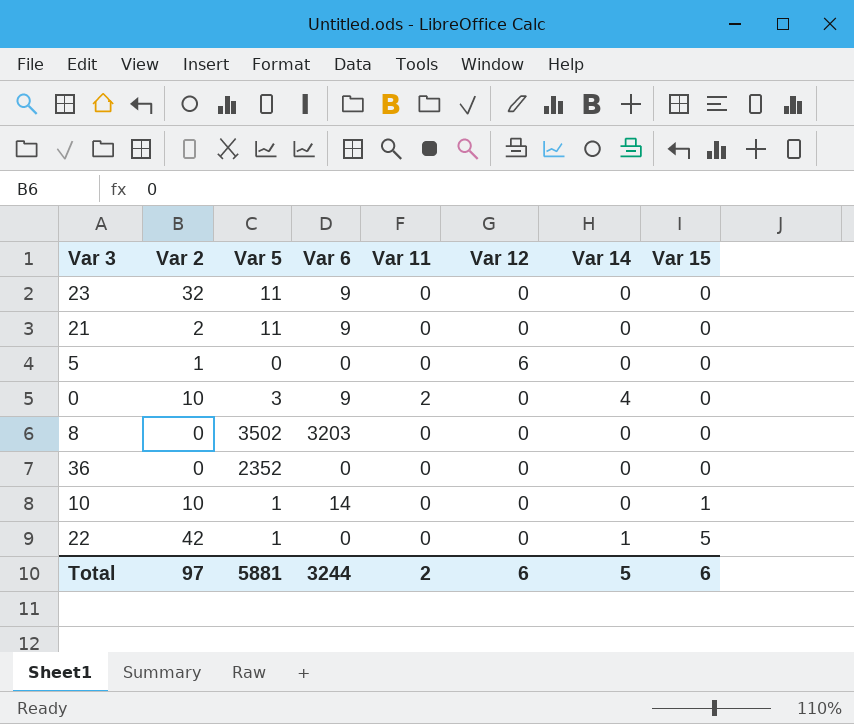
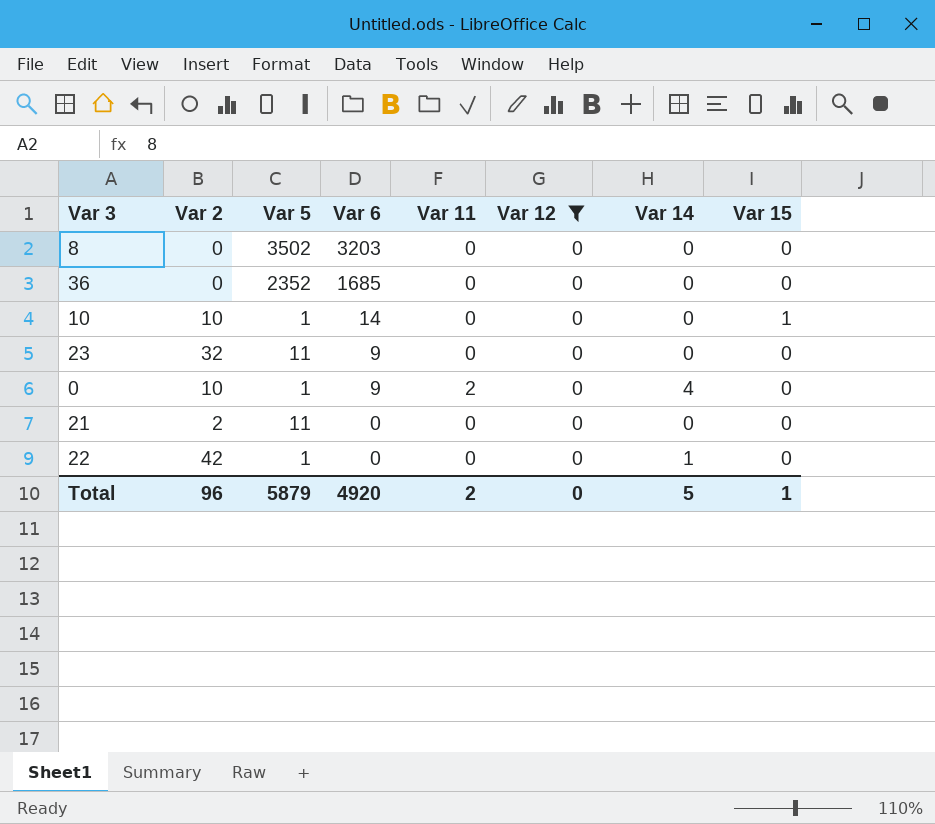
filter: none -> Var 12 = 0
row order: Var 15 ascending -> Var 6 descending
36 | Var 6: 0 -> 1685
0 | Var 5: 3 -> 1
21 | Var 6: 9 -> 0
22 | Var 15: 5 -> 0
Total | Var 2: 97 -> 96
Total | Var 5: 5881 -> 5879
Total | Var 6: 3244 -> 4920
Total | Var 12: 6 -> 0
Total | Var 15: 6 -> 1

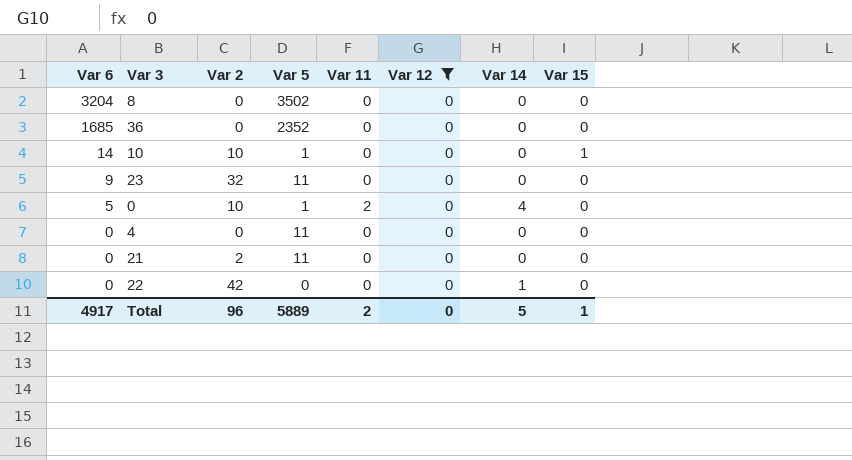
column Var 6 | position: 4 -> 1
8 | Var 6: 3203 -> 3204
0 | Var 6: 9 -> 5
row 4: none -> 0 | 0 | 11 | 0 | 0 | 0 | 0
22 | Var 5: 1 -> 0
Total | Var 6: 4920 -> 4917
Total | Var 5: 5879 -> 5889

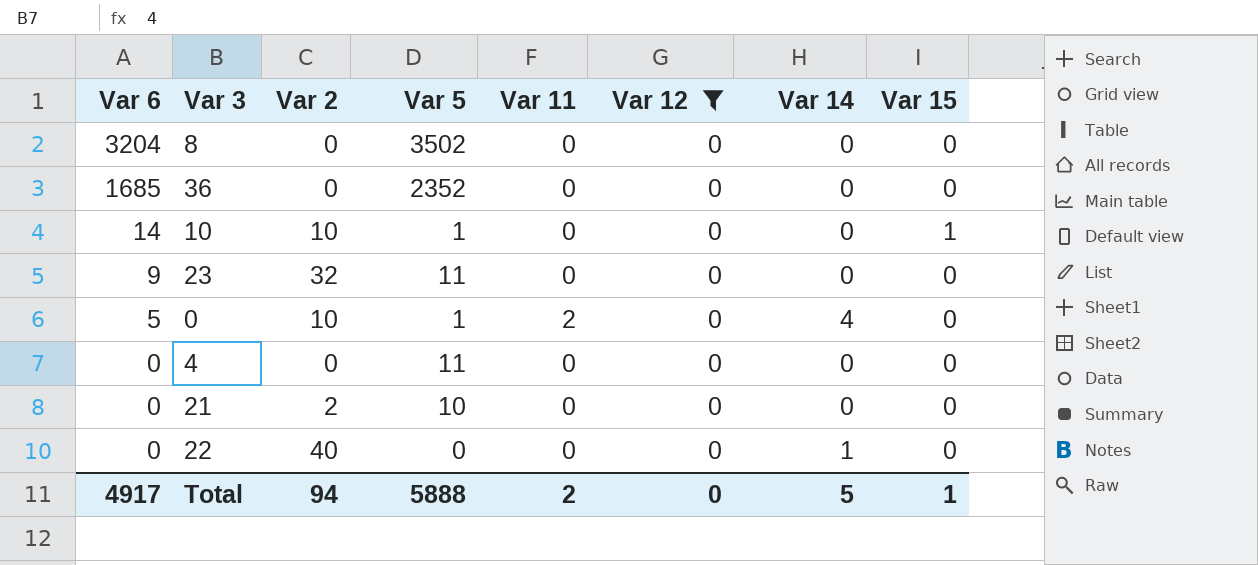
21 | Var 5: 11 -> 10
22 | Var 2: 42 -> 40
Total | Var 2: 96 -> 94
Total | Var 5: 5889 -> 5888

